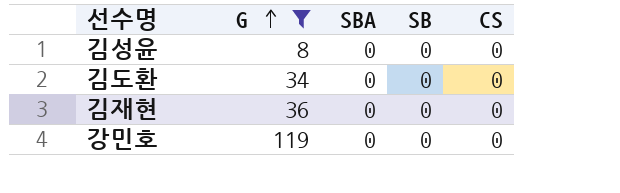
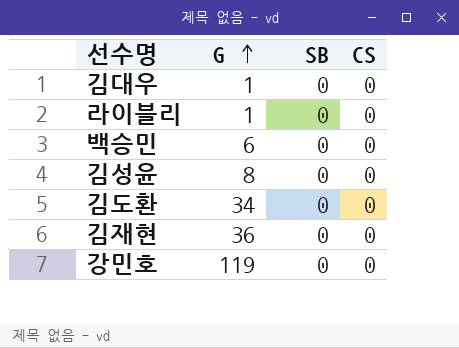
filter: G >= 8 -> none
column SBA | position: 3 -> none

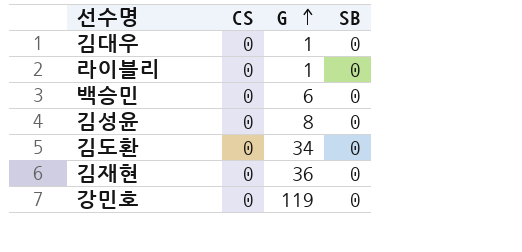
column CS | position: 4 -> 2

